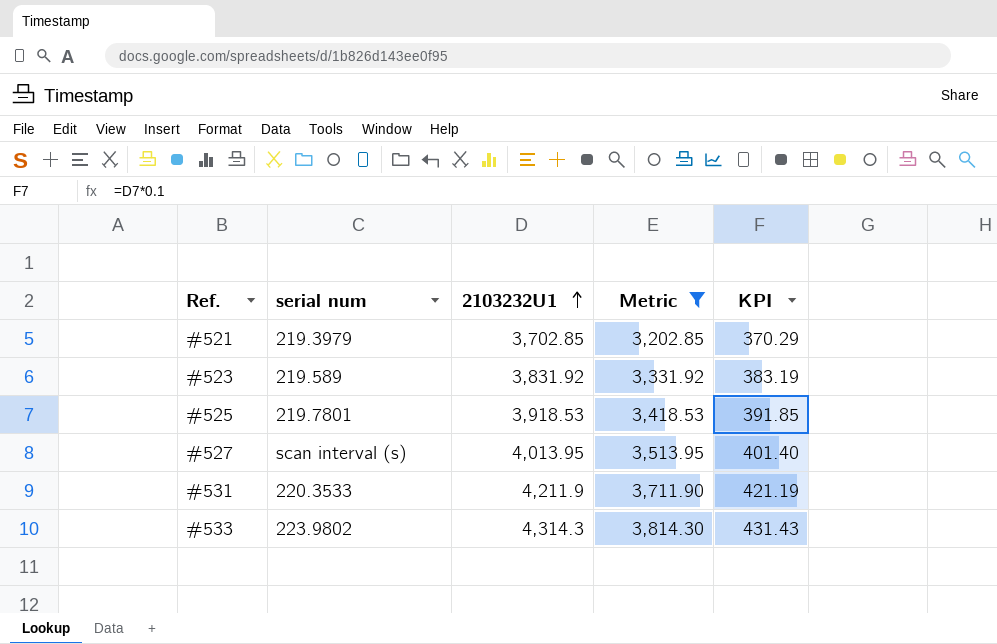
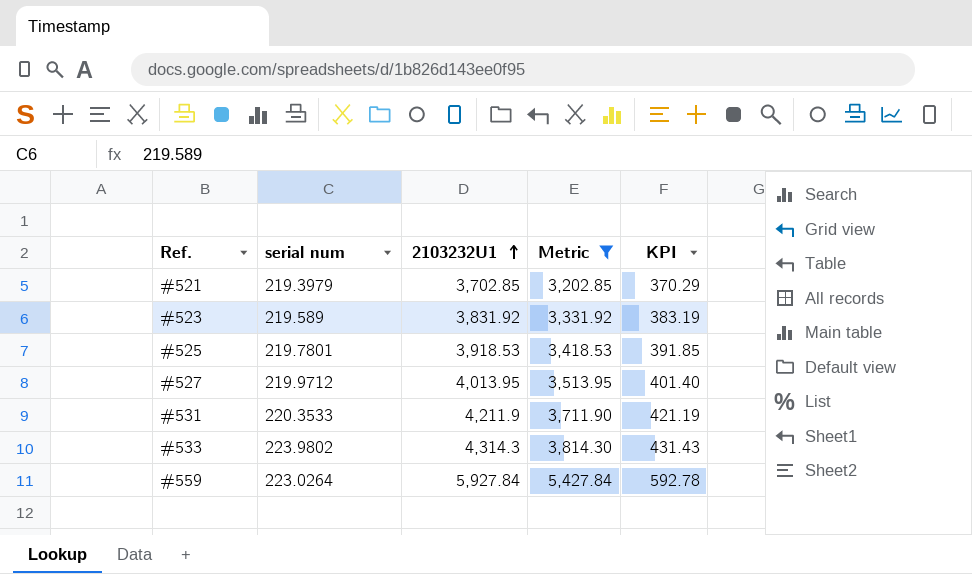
#527 | serial num: scan interval (s) -> 219.9712
row #559: none -> 223.0264 | 5,927.84 | 5,427.84 | 592.78

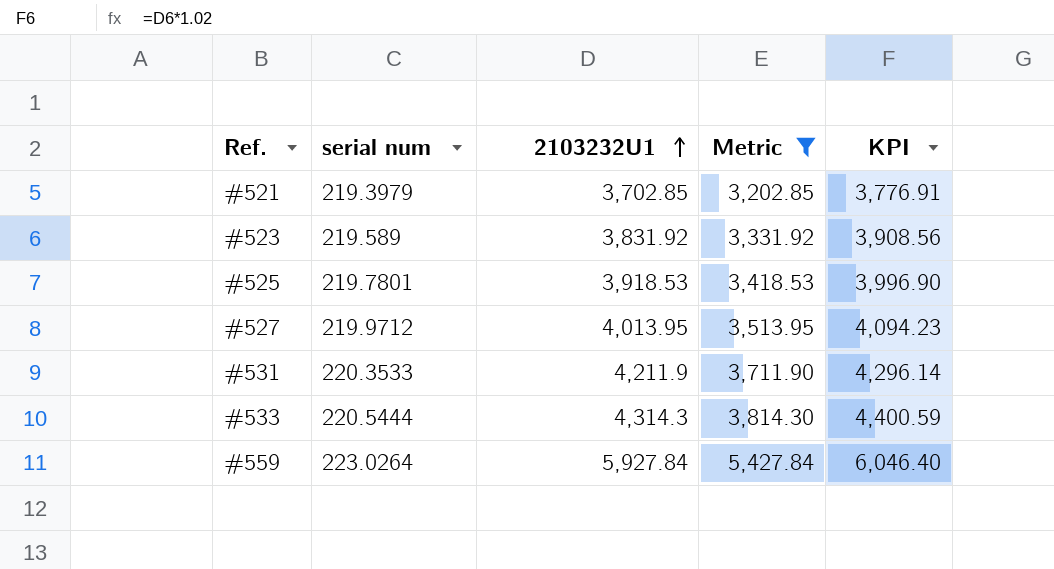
column KPI | formula: [2103232U1] * 0.1 -> [2103232U1] * 1.02
#533 | serial num: 223.9802 -> 220.5444

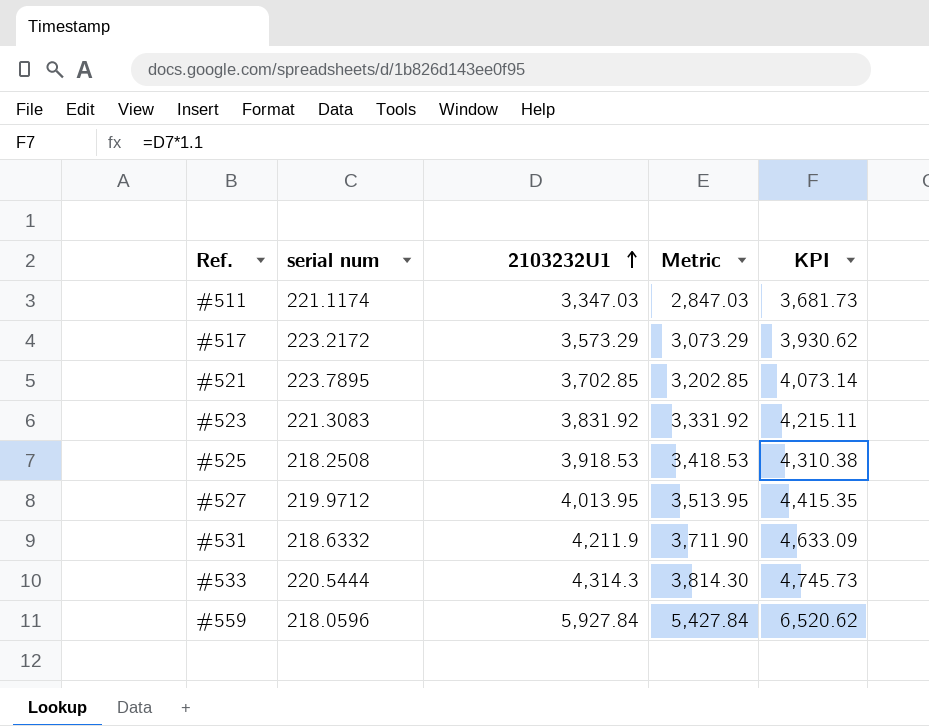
filter: Metric >= 3,202.85 -> none
column KPI | formula: [2103232U1] * 1.02 -> [2103232U1] * 1.1
#521 | serial num: 219.3979 -> 223.7895
#523 | serial num: 219.589 -> 221.3083
#525 | serial num: 219.7801 -> 218.2508
#531 | serial num: 220.3533 -> 218.6332
#559 | serial num: 223.0264 -> 218.0596

